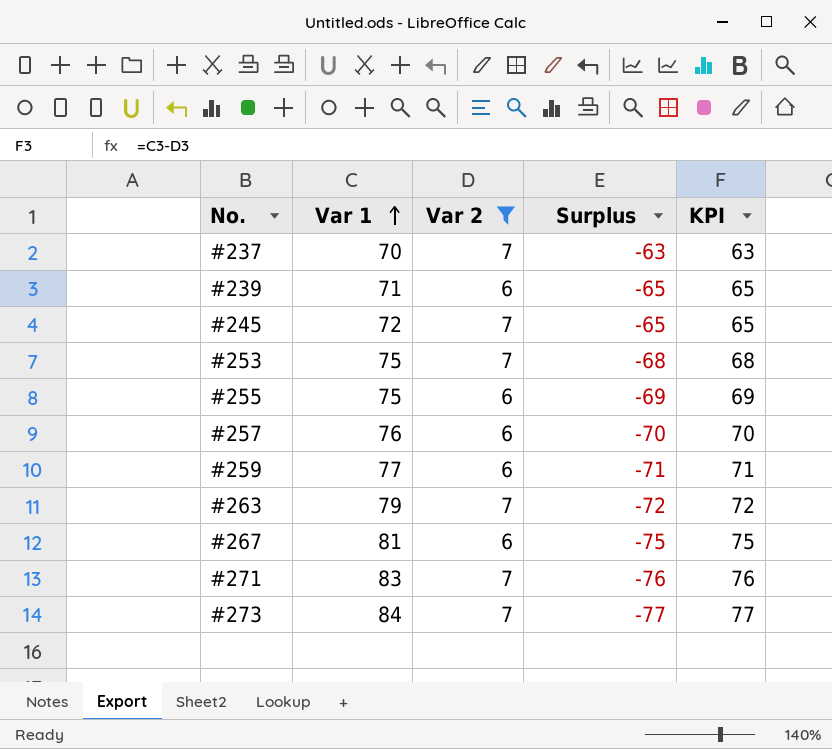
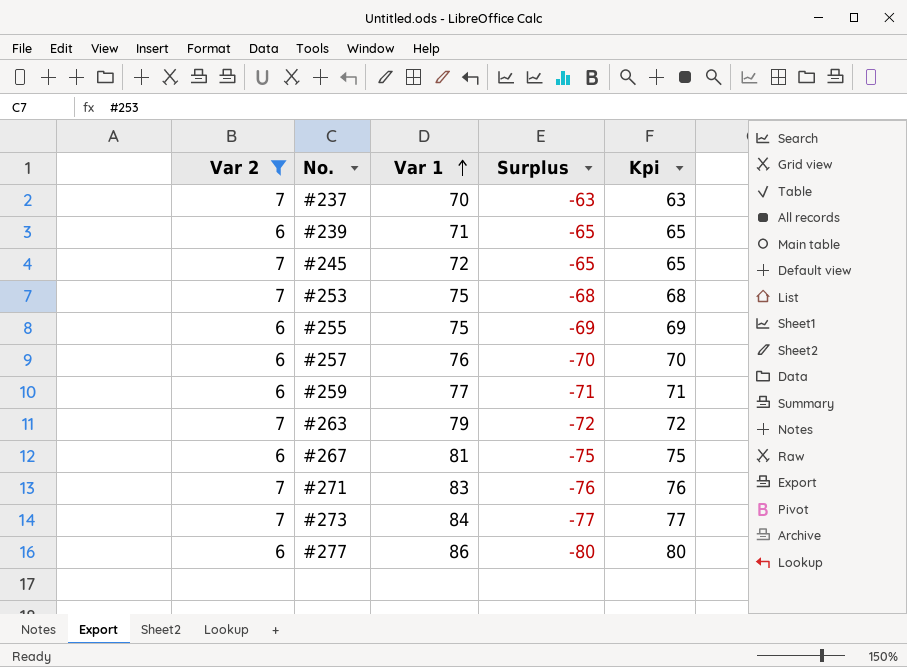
column Var 2 | position: 3 -> 1
column name: KPI -> Kpi
row #277: none -> 6 | 86 | -80 | 80

